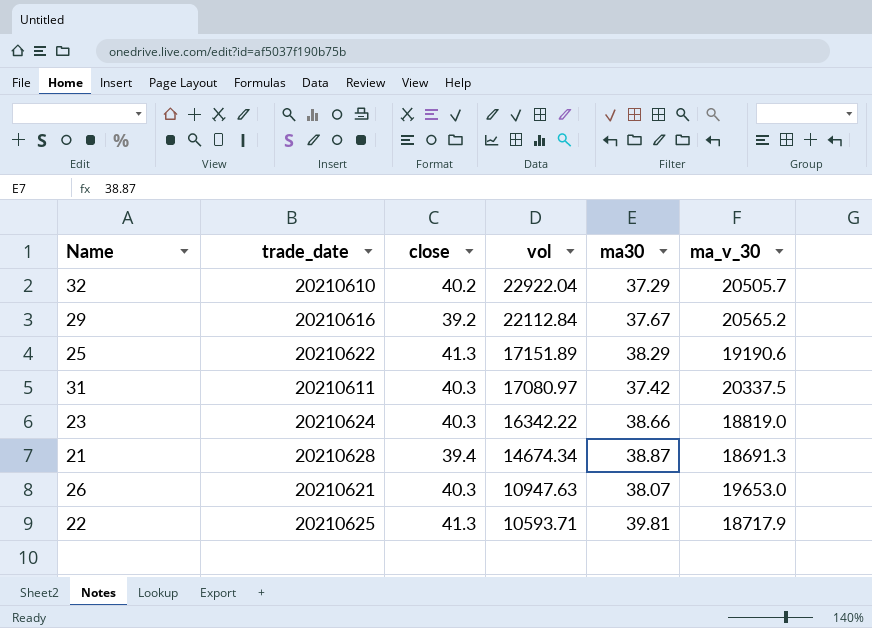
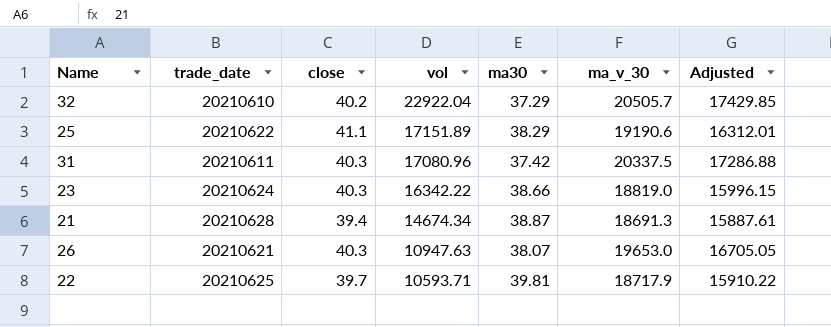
column Adjusted | formula: none -> [ma_v_30] * 0.85
row 29: 20210616 | 39.2 | 22112.84 | 37.67 | 20565.2 -> none
25 | close: 41.3 -> 41.1
31 | vol: 17080.97 -> 17080.96
22 | close: 41.3 -> 39.7

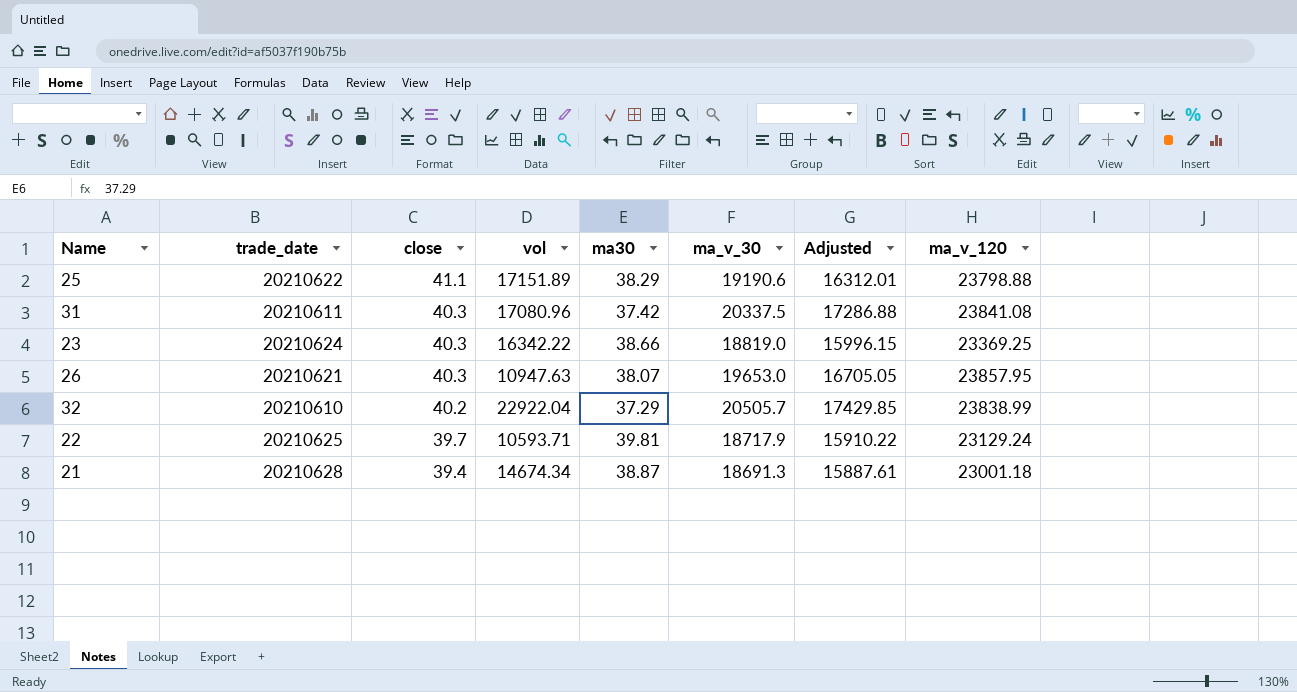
row order: vol descending -> close descending
column ma_v_120 | position: none -> 8

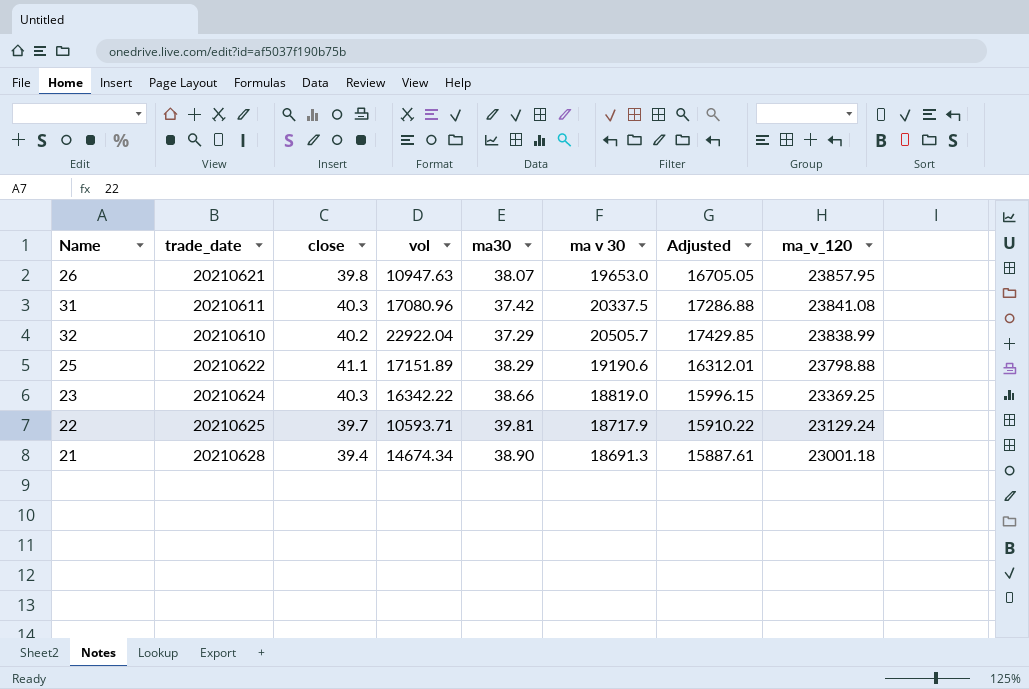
row order: close descending -> ma_v_120 descending
column name: ma_v_30 -> ma v 30
26 | close: 40.3 -> 39.8
21 | ma30: 38.87 -> 38.90

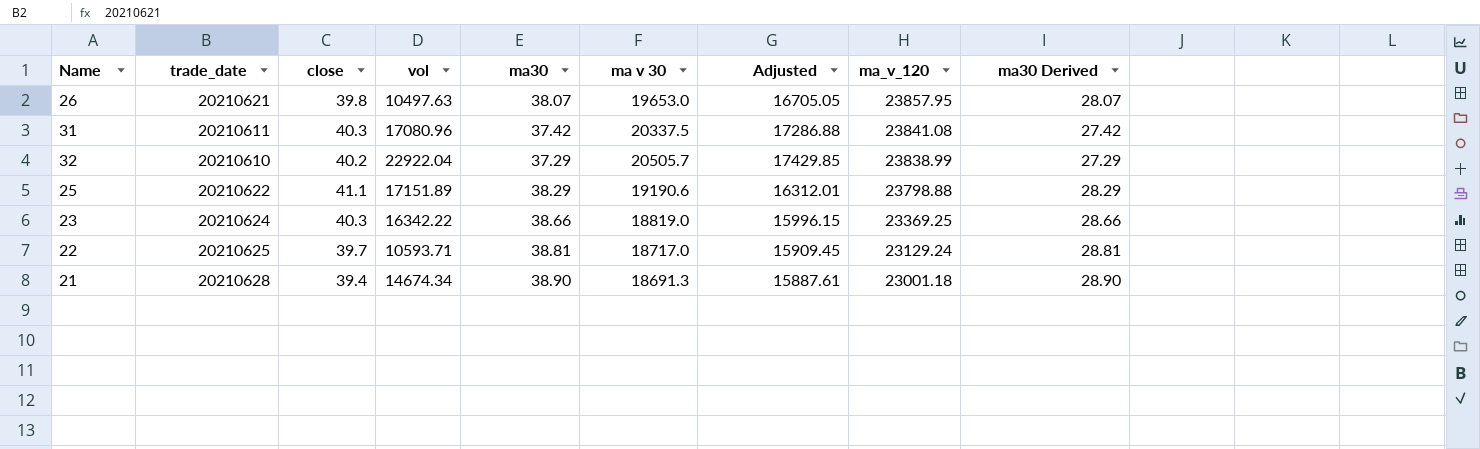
column ma30 Derived | formula: none -> [ma30] - 10
26 | vol: 10947.63 -> 10497.63
22 | ma30: 39.81 -> 38.81
22 | ma v 30: 18717.9 -> 18717.0
22 | Adjusted: 15910.22 -> 15909.45

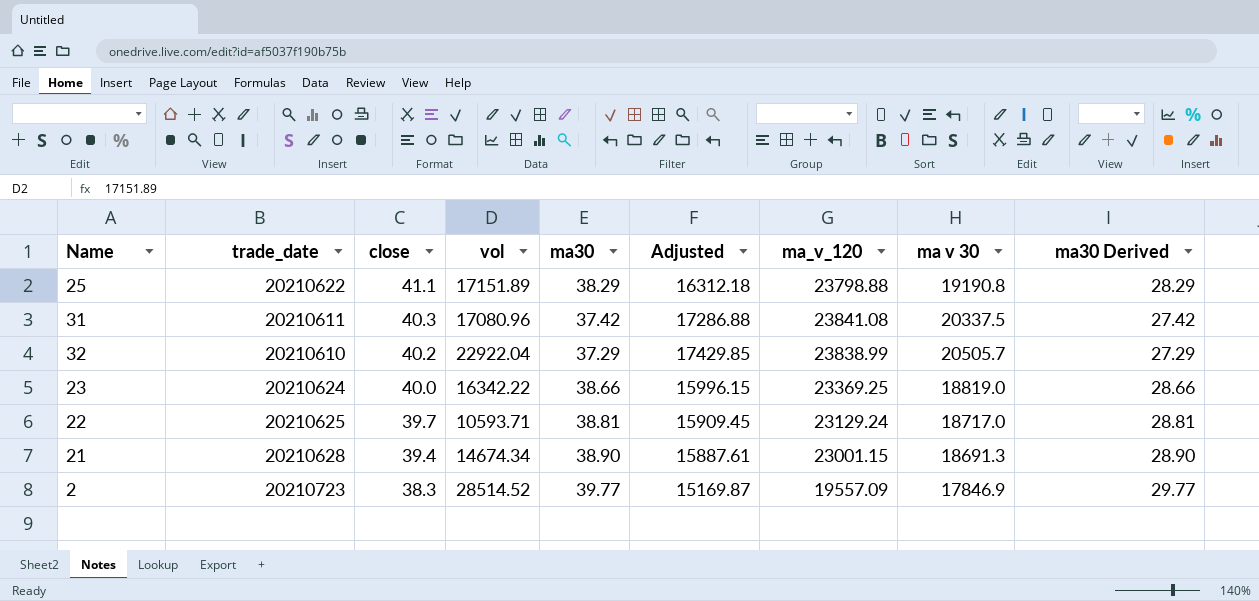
row order: ma_v_120 descending -> close descending
column ma v 30 | position: 6 -> 8
row 26: 20210621 | 39.8 | 10497.63 | 38.07 | 19653.0 | 16705.05 | 23857.95 | 28.07 -> none
25 | Adjusted: 16312.01 -> 16312.18
25 | ma v 30: 19190.6 -> 19190.8
23 | close: 40.3 -> 40.0
21 | ma_v_120: 23001.18 -> 23001.15
row 2: none -> 20210723 | 38.3 | 28514.52 | 39.77 | 15169.87 | 19557.09 | 17846.9 | 29.77

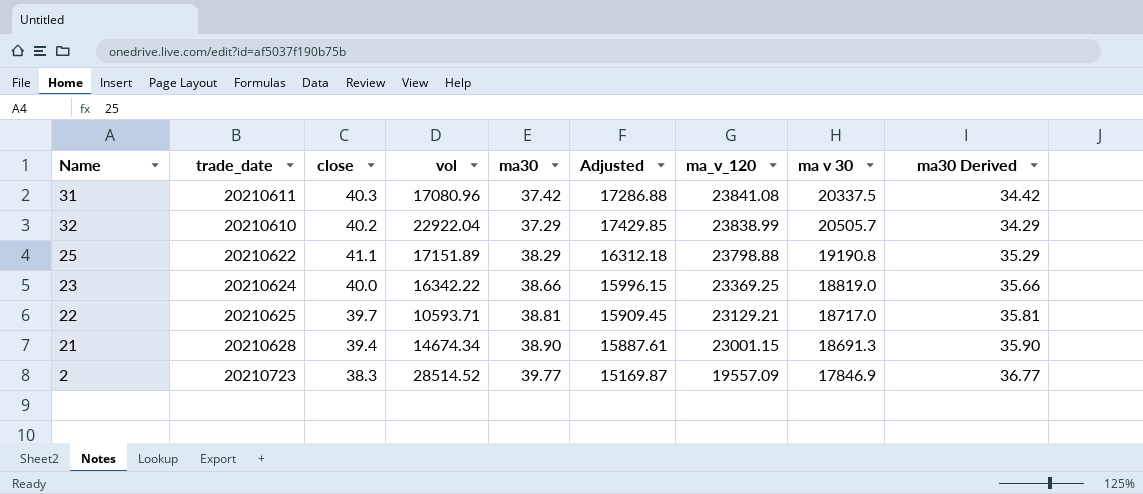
row order: close descending -> ma_v_120 descending
column ma30 Derived | formula: [ma30] - 10 -> [ma30] - 3
22 | ma_v_120: 23129.24 -> 23129.21

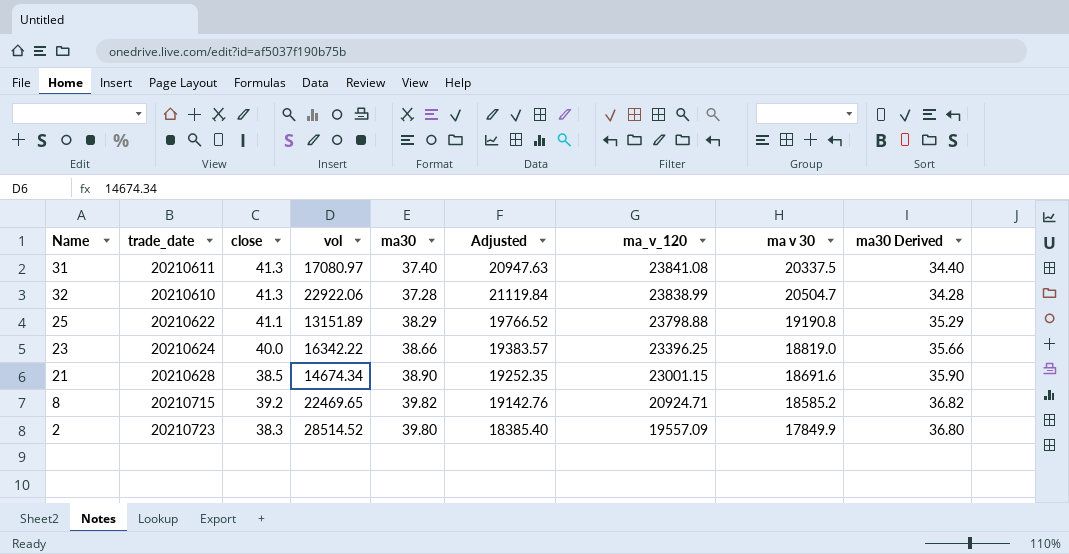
column Adjusted | formula: [ma v 30] * 0.85 -> [ma v 30] * 1.03
row 22: 20210625 | 39.7 | 10593.71 | 38.81 | 15909.45 | 23129.21 | 18717.0 | 35.81 -> none
31 | close: 40.3 -> 41.3
31 | vol: 17080.96 -> 17080.97
31 | ma30: 37.42 -> 37.40
31 | ma30 Derived: 34.42 -> 34.40
32 | close: 40.2 -> 41.3
32 | vol: 22922.04 -> 22922.06
32 | ma30: 37.29 -> 37.28
32 | ma v 30: 20505.7 -> 20504.7
32 | ma30 Derived: 34.29 -> 34.28
25 | vol: 17151.89 -> 13151.89
23 | ma_v_120: 23369.25 -> 23396.25
21 | close: 39.4 -> 38.5
21 | ma v 30: 18691.3 -> 18691.6
row 8: none -> 20210715 | 39.2 | 22469.65 | 39.82 | 19142.76 | 20924.71 | 18585.2 | 36.82
2 | ma30: 39.77 -> 39.80
2 | ma v 30: 17846.9 -> 17849.9
2 | ma30 Derived: 36.77 -> 36.80

